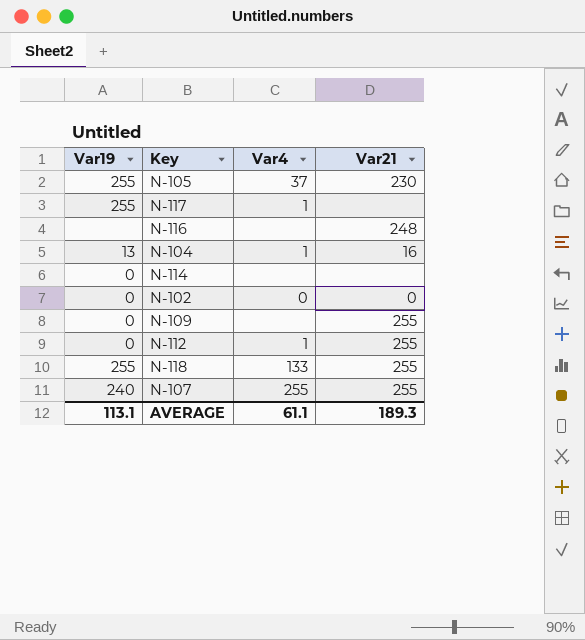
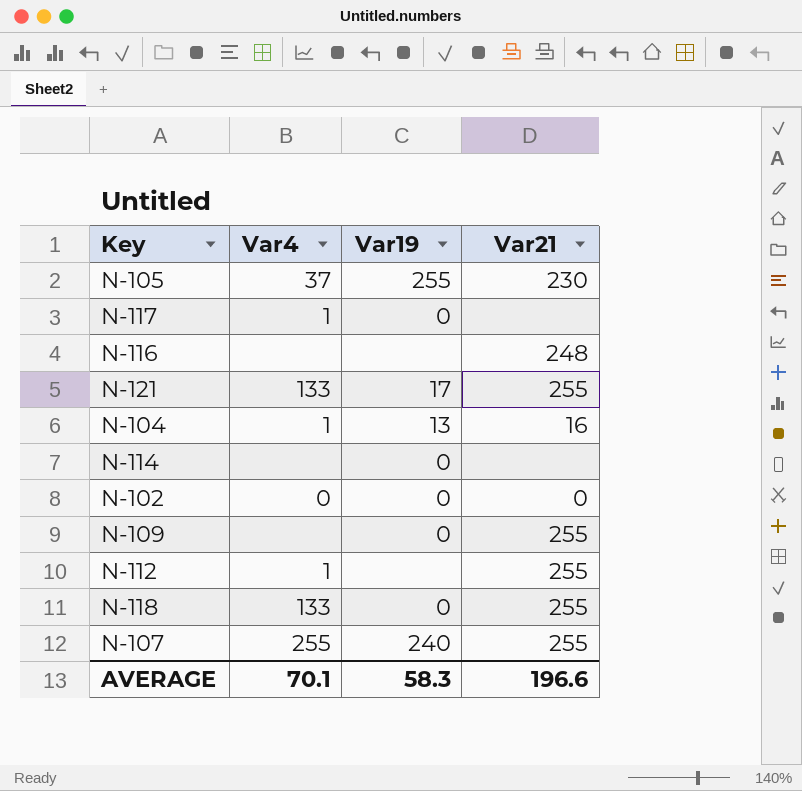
column Var19 | position: 1 -> 3
N-117 | Var19: 255 -> 0
row N-121: none -> 133 | 17 | 255
N-112 | Var19: 0 -> none
N-118 | Var19: 255 -> 0
AVERAGE | Var4: 61.1 -> 70.1
AVERAGE | Var19: 113.1 -> 58.3
AVERAGE | Var21: 189.3 -> 196.6

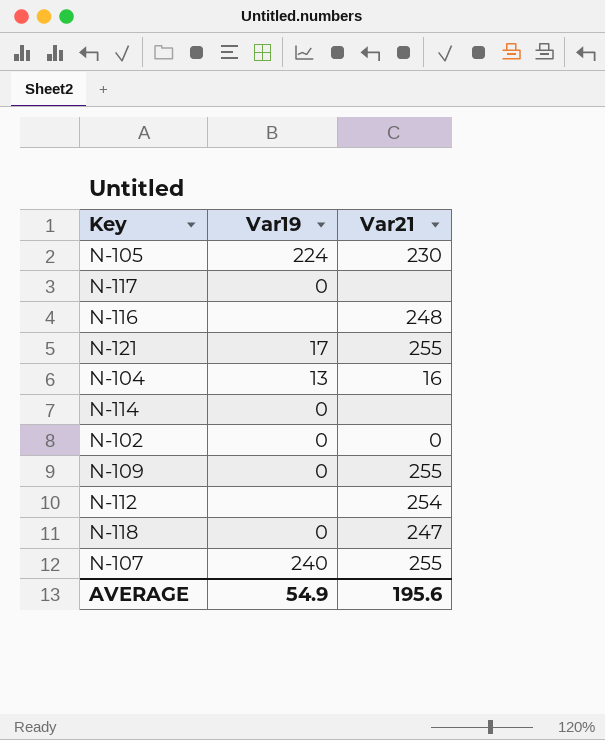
column Var4 | position: 2 -> none
N-105 | Var19: 255 -> 224
N-112 | Var21: 255 -> 254
N-118 | Var21: 255 -> 247
AVERAGE | Var19: 58.3 -> 54.9
AVERAGE | Var21: 196.6 -> 195.6

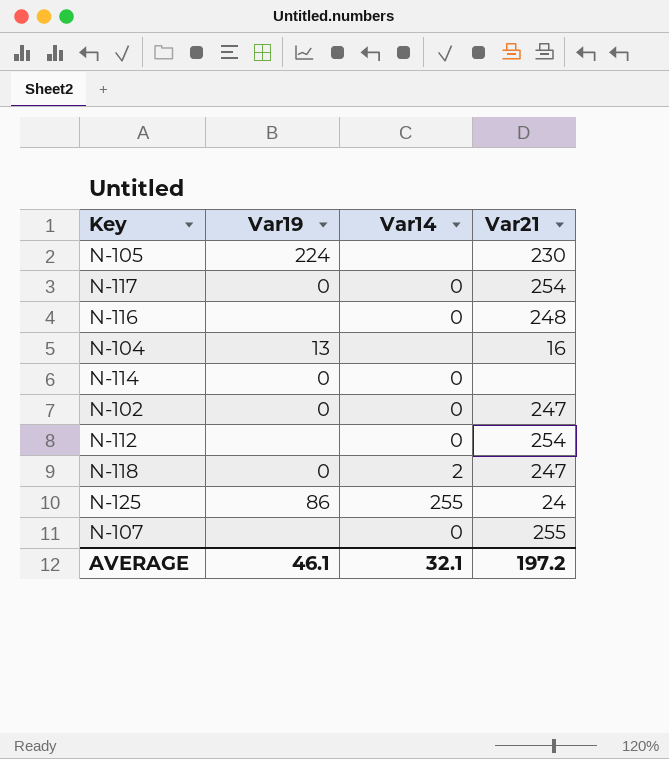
column Var14 | position: none -> 3
row N-121: 17 | 255 -> none
row N-109: 0 | 255 -> none
N-117 | Var21: none -> 254
N-102 | Var21: 0 -> 247
row N-125: none -> 86 | 255 | 24
N-107 | Var19: 240 -> none
AVERAGE | Var19: 54.9 -> 46.1
AVERAGE | Var21: 195.6 -> 197.2

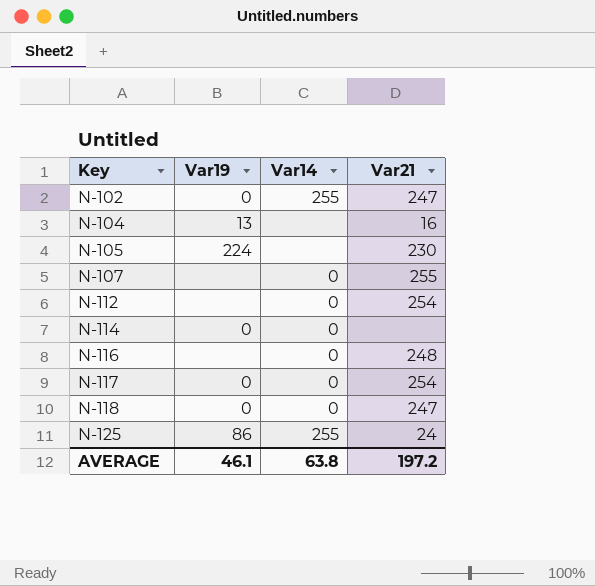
row order: none -> Key ascending
N-102 | Var14: 0 -> 255
N-118 | Var14: 2 -> 0
AVERAGE | Var14: 32.1 -> 63.8

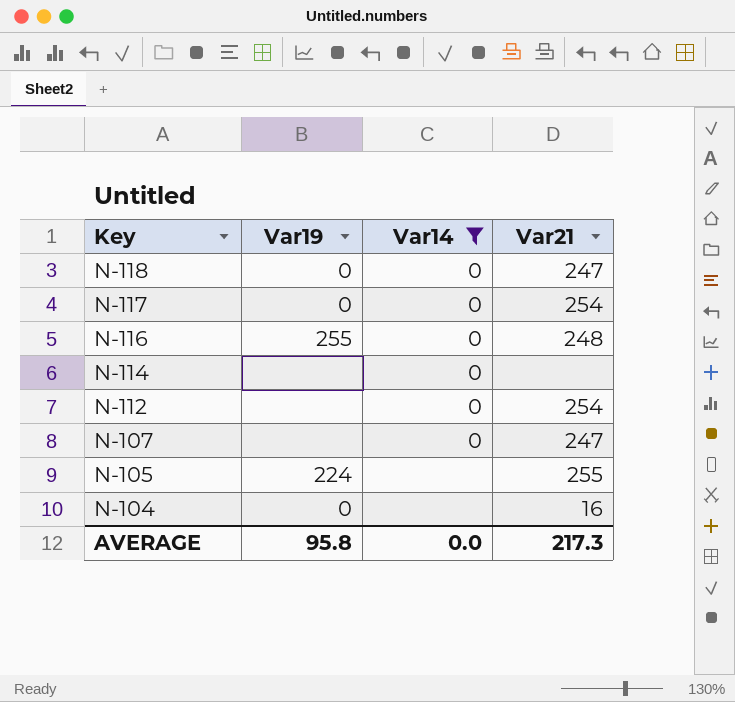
filter: none -> Var14 != 255
row order: Key ascending -> Key descending
N-116 | Var19: none -> 255
N-114 | Var19: 0 -> none
N-107 | Var21: 255 -> 247
N-105 | Var21: 230 -> 255
N-104 | Var19: 13 -> 0
AVERAGE | Var19: 46.1 -> 95.8
AVERAGE | Var14: 63.8 -> 0.0
AVERAGE | Var21: 197.2 -> 217.3

